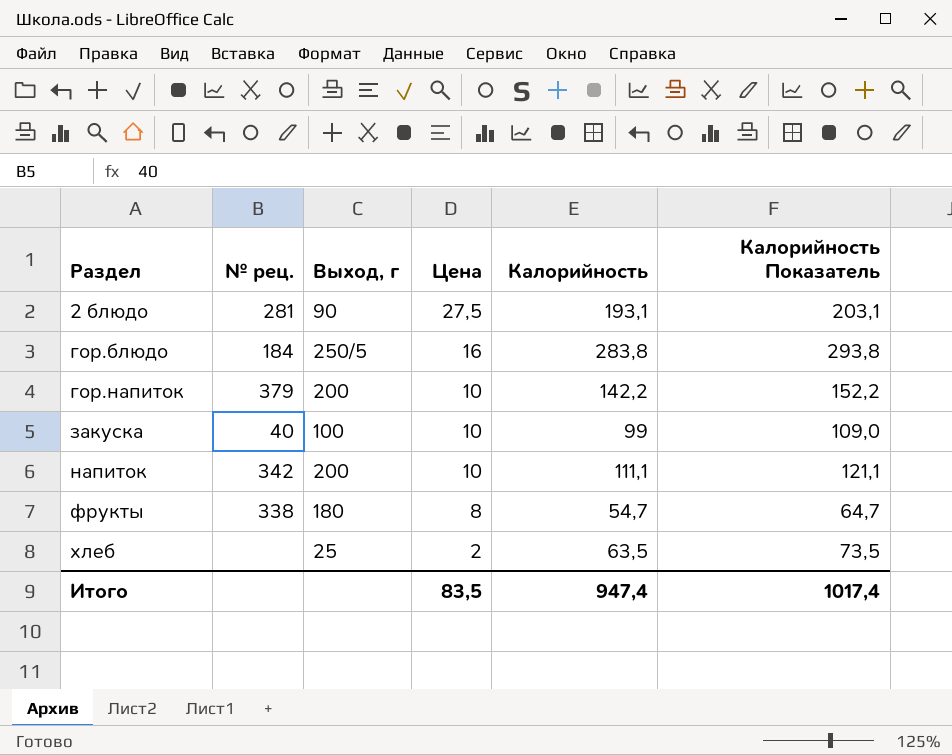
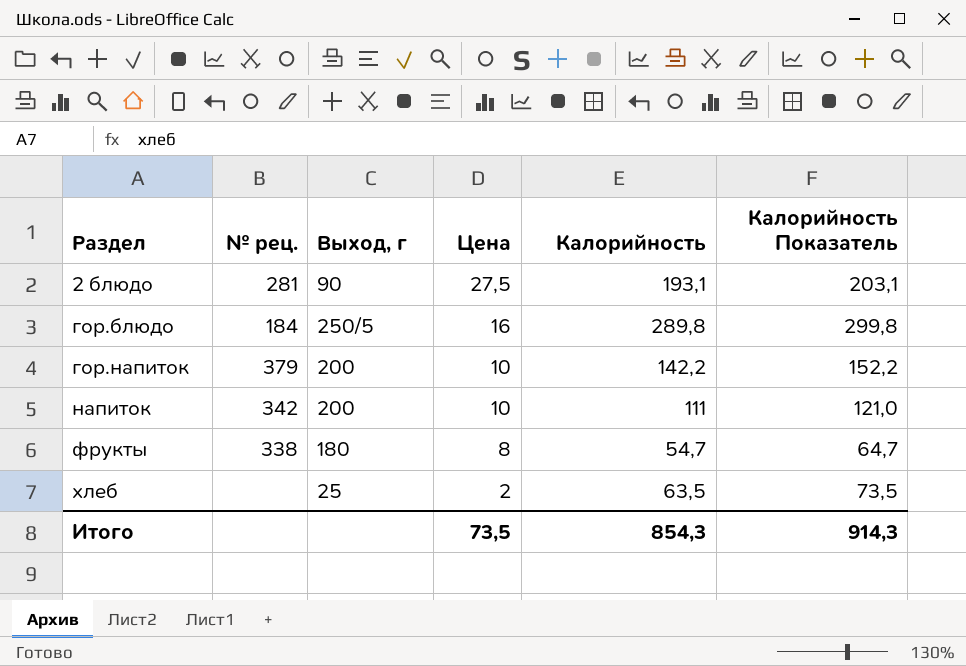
row закуска: 40 | 100 | 10 | 99 | 109,0 -> none
гор.блюдо | Калорийность: 283,8 -> 289,8
гор.блюдо | Калорийность Показатель: 293,8 -> 299,8
напиток | Калорийность: 111,1 -> 111
напиток | Калорийность Показатель: 121,1 -> 121,0
Итого | Цена: 83,5 -> 73,5
Итого | Калорийность: 947,4 -> 854,3
Итого | Калорийность Показатель: 1017,4 -> 914,3

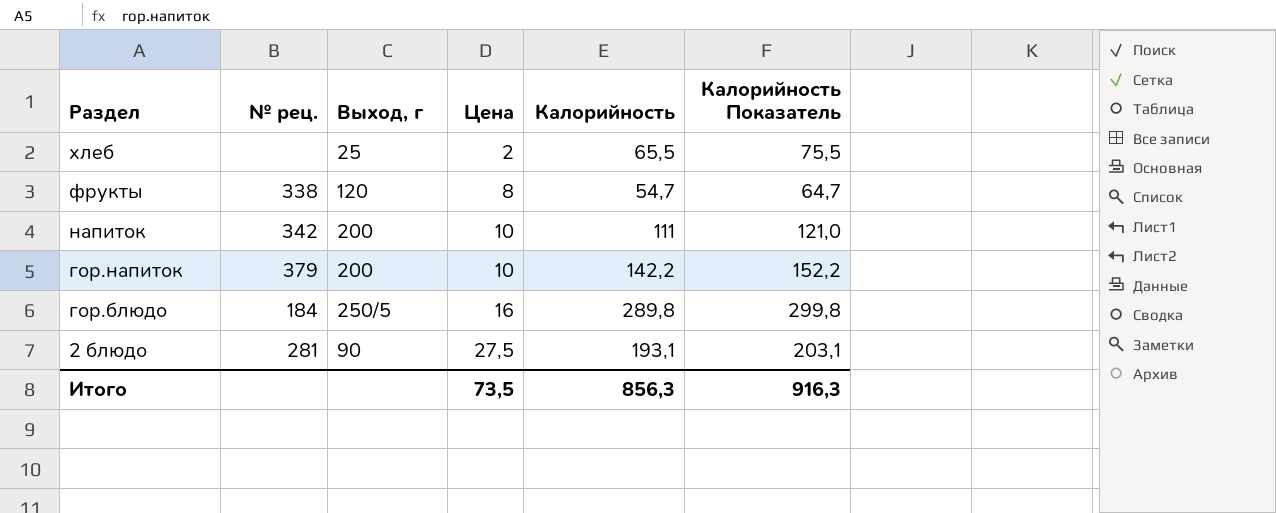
row order: Раздел ascending -> Раздел descending
хлеб | Калорийность: 63,5 -> 65,5
хлеб | Калорийность Показатель: 73,5 -> 75,5
фрукты | Выход, г: 180 -> 120
Итого | Калорийность: 854,3 -> 856,3
Итого | Калорийность Показатель: 914,3 -> 916,3

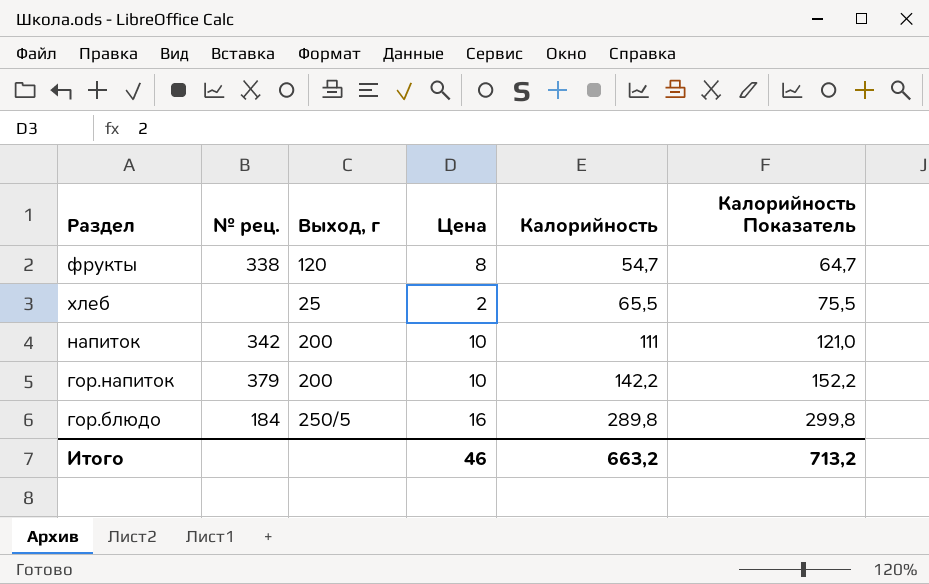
row order: Раздел descending -> Калорийность ascending
row 2 блюдо: 281 | 90 | 27,5 | 193,1 | 203,1 -> none
Итого | Цена: 73,5 -> 46
Итого | Калорийность: 856,3 -> 663,2
Итого | Калорийность Показатель: 916,3 -> 713,2

